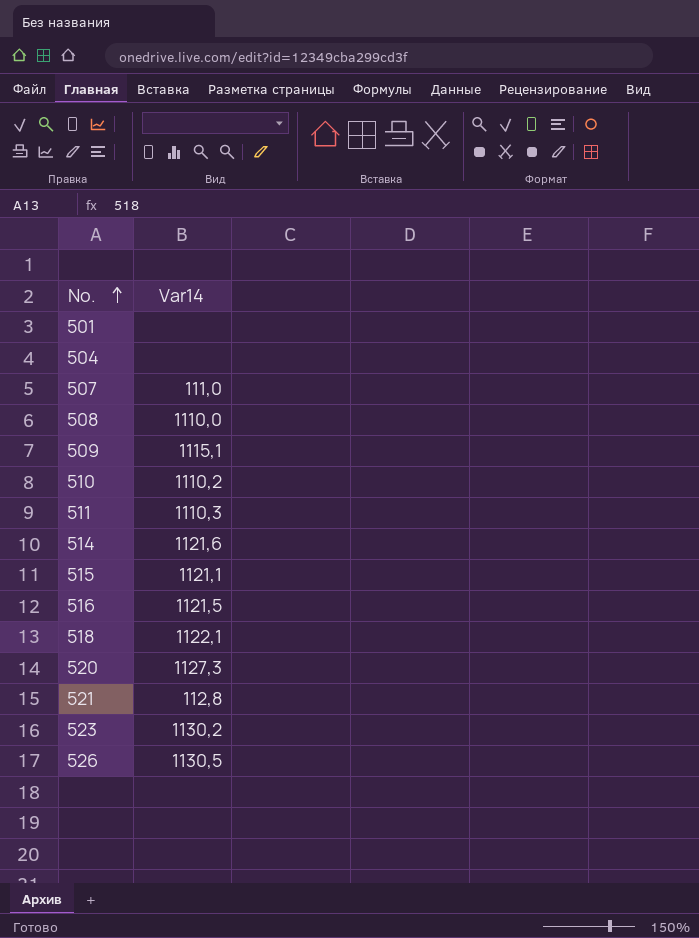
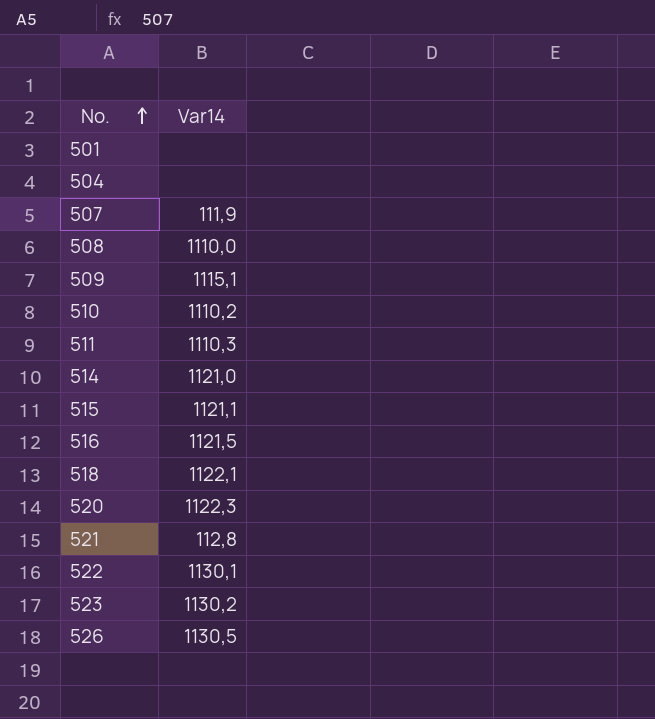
507 | Var14: 111,0 -> 111,9
514 | Var14: 1121,6 -> 1121,0
520 | Var14: 1127,3 -> 1122,3
row 522: none -> 1130,1

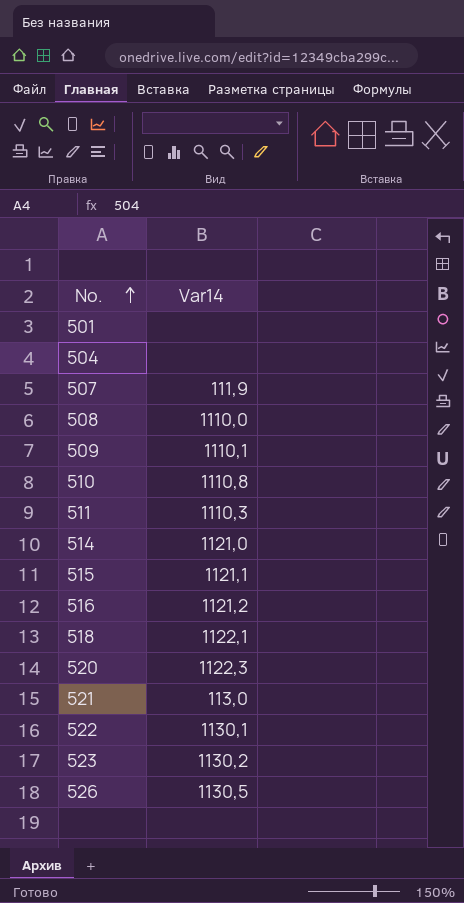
509 | Var14: 1115,1 -> 1110,1
510 | Var14: 1110,2 -> 1110,8
516 | Var14: 1121,5 -> 1121,2
521 | Var14: 112,8 -> 113,0

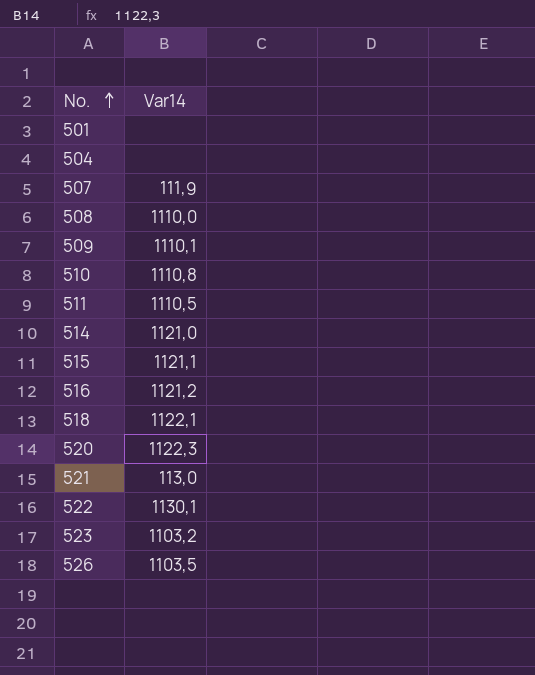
511 | Var14: 1110,3 -> 1110,5
523 | Var14: 1130,2 -> 1103,2
526 | Var14: 1130,5 -> 1103,5

